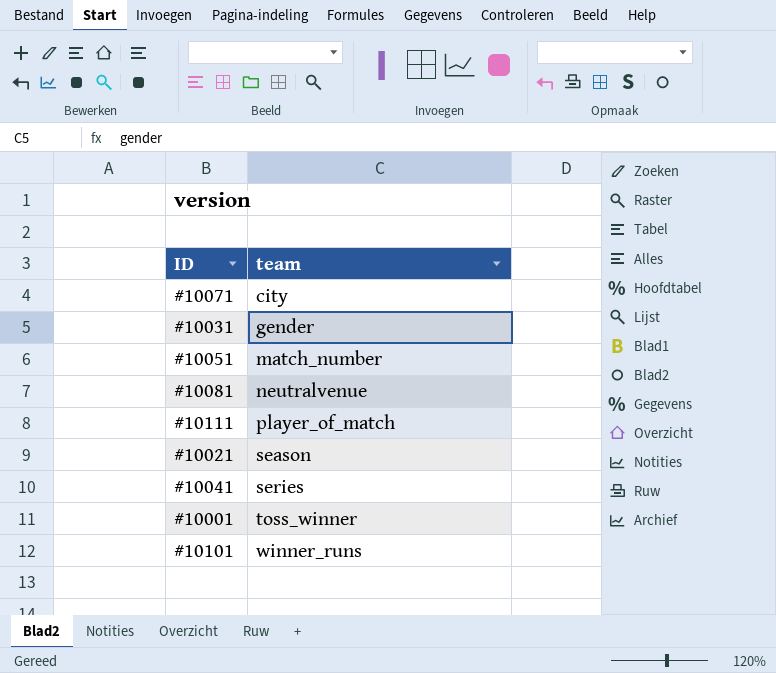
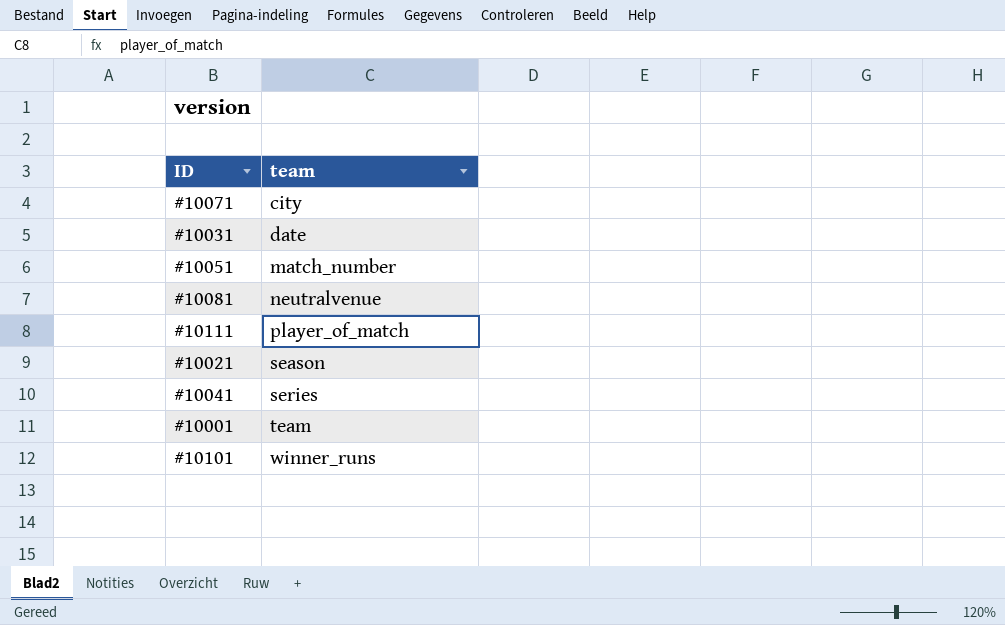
#10031 | team: gender -> date
#10001 | team: toss_winner -> team

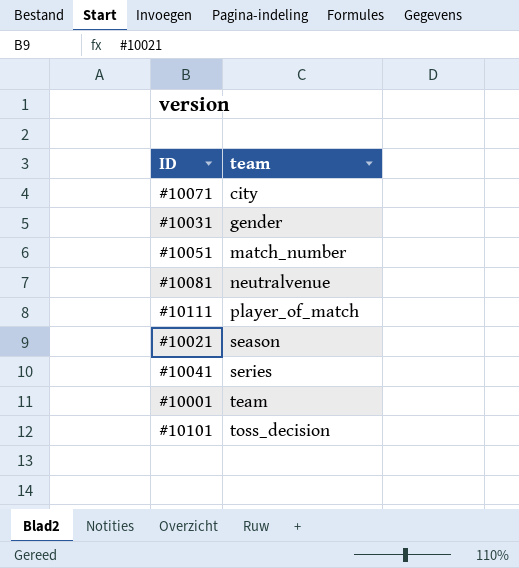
#10031 | team: date -> gender
#10101 | team: winner_runs -> toss_decision

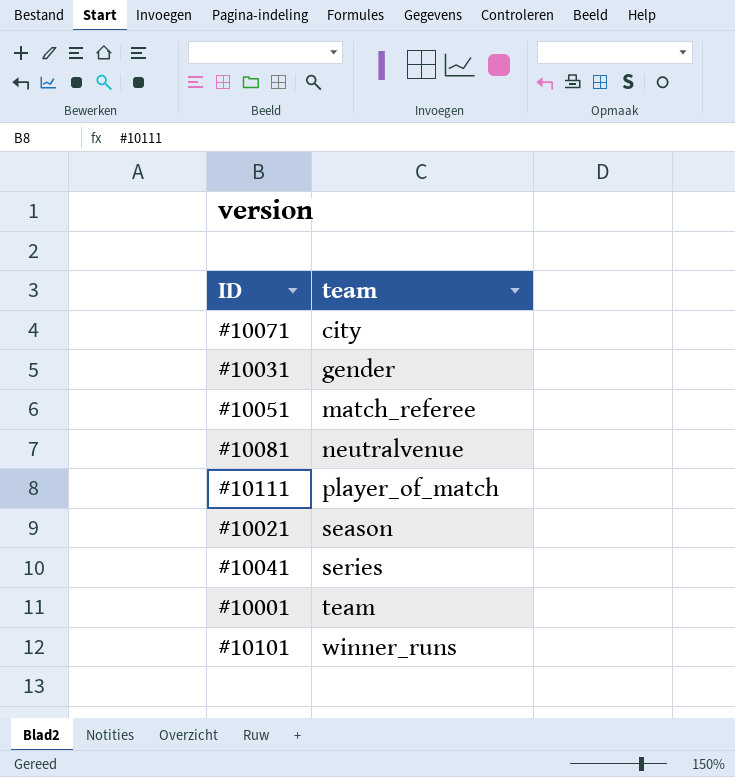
#10051 | team: match_number -> match_referee
#10101 | team: toss_decision -> winner_runs

